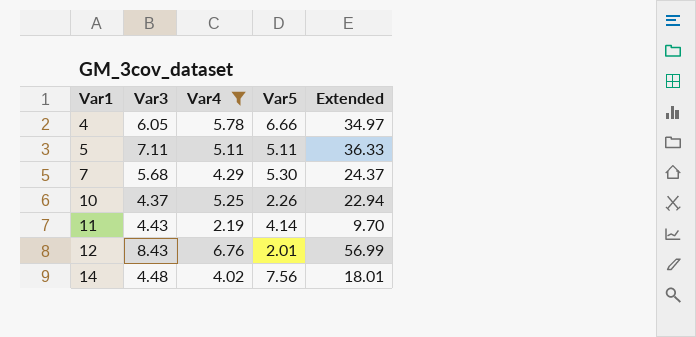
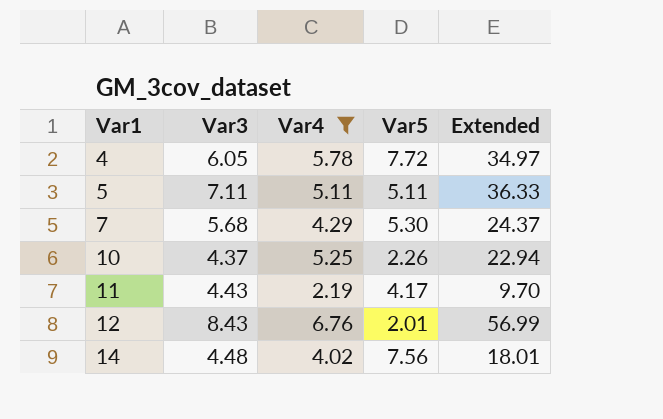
4 | Var5: 6.66 -> 7.72
11 | Var5: 4.14 -> 4.17

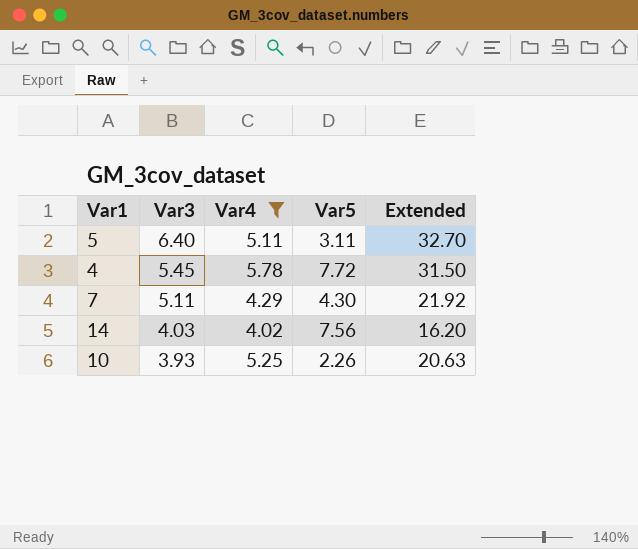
row order: Var1 ascending -> Var3 descending
row 11: 4.43 | 2.19 | 4.17 | 9.70 -> none
row 12: 8.43 | 6.76 | 2.01 | 56.99 -> none
5 | Var3: 7.11 -> 6.40
5 | Var5: 5.11 -> 3.11
5 | Extended: 36.33 -> 32.70
4 | Var3: 6.05 -> 5.45
4 | Extended: 34.97 -> 31.50
7 | Var3: 5.68 -> 5.11
7 | Var5: 5.30 -> 4.30
7 | Extended: 24.37 -> 21.92
14 | Var3: 4.48 -> 4.03
14 | Extended: 18.01 -> 16.20
10 | Var3: 4.37 -> 3.93
10 | Extended: 22.94 -> 20.63

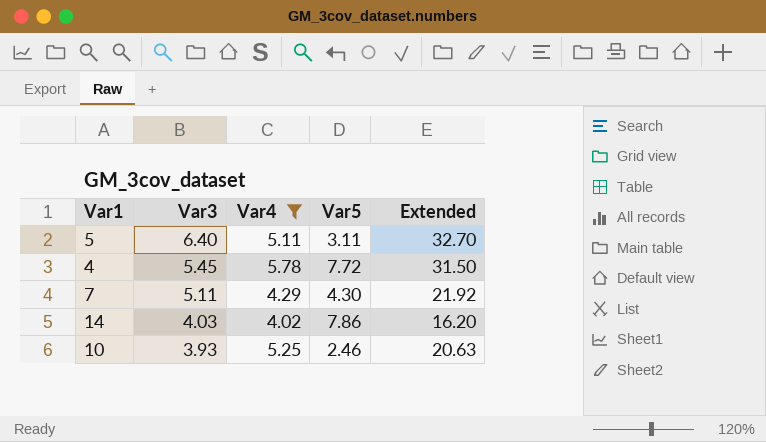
14 | Var5: 7.56 -> 7.86
10 | Var5: 2.26 -> 2.46

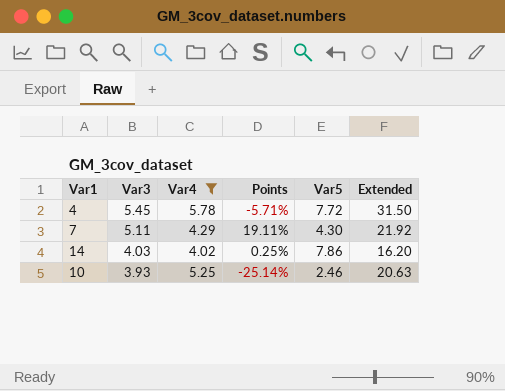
column Points | formula: none -> ([Var3] - [Var4]) / [Var4]
row 5: 6.40 | 5.11 | 3.11 | 32.70 -> none

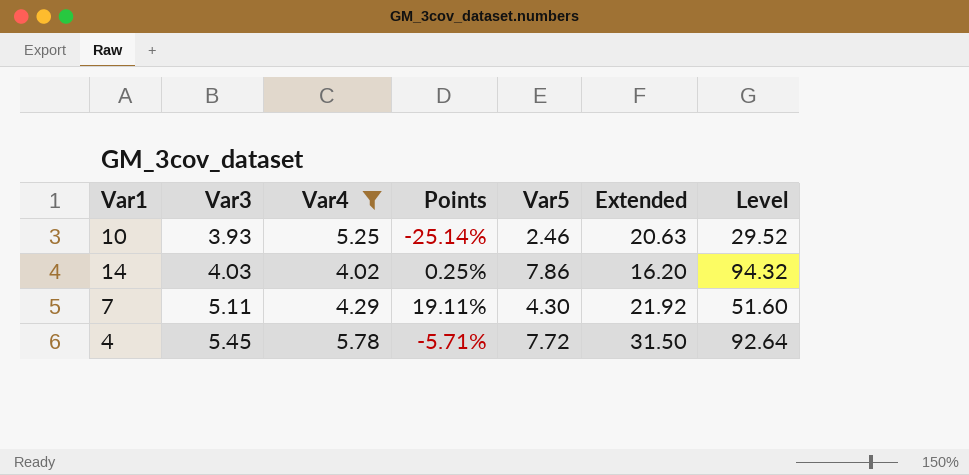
row order: Var3 descending -> Var3 ascending
column Level | formula: none -> [Var5] * 12

